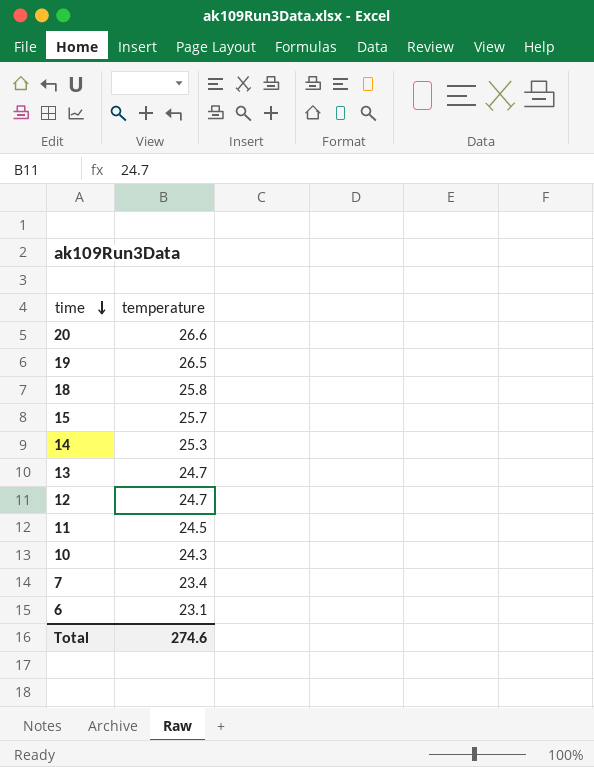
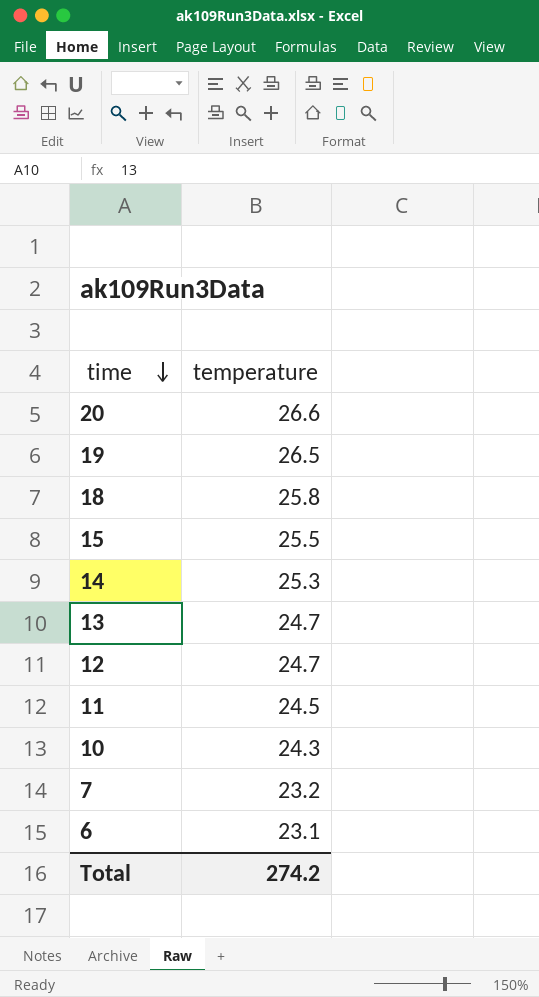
15 | temperature: 25.7 -> 25.5
7 | temperature: 23.4 -> 23.2
Total | temperature: 274.6 -> 274.2

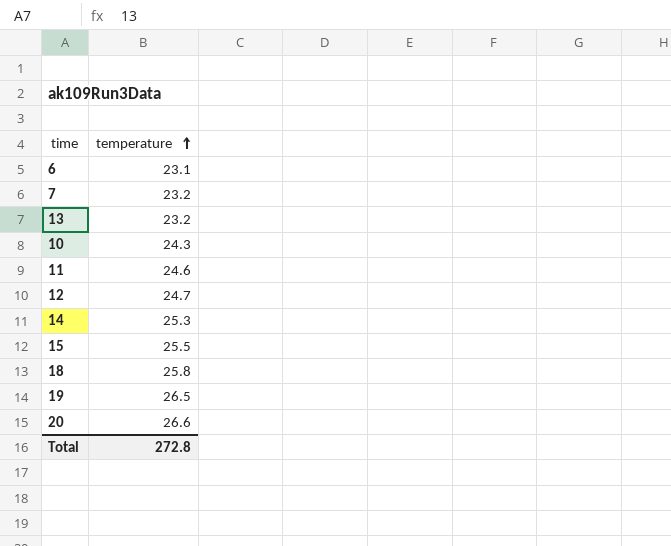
row order: time descending -> temperature ascending
13 | temperature: 24.7 -> 23.2
11 | temperature: 24.5 -> 24.6
Total | temperature: 274.2 -> 272.8

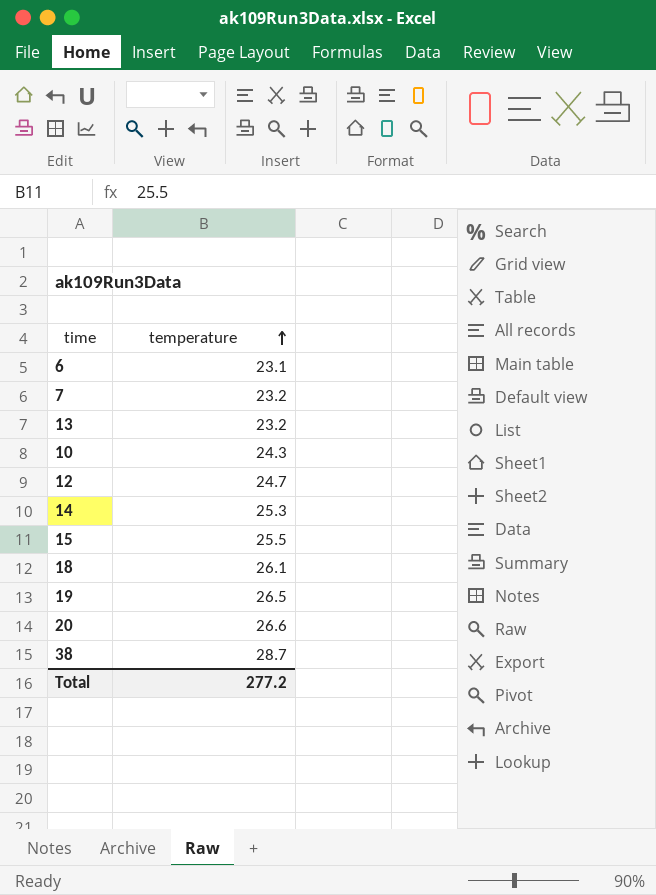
row 11: 24.6 -> none
18 | temperature: 25.8 -> 26.1
row 38: none -> 28.7
Total | temperature: 272.8 -> 277.2

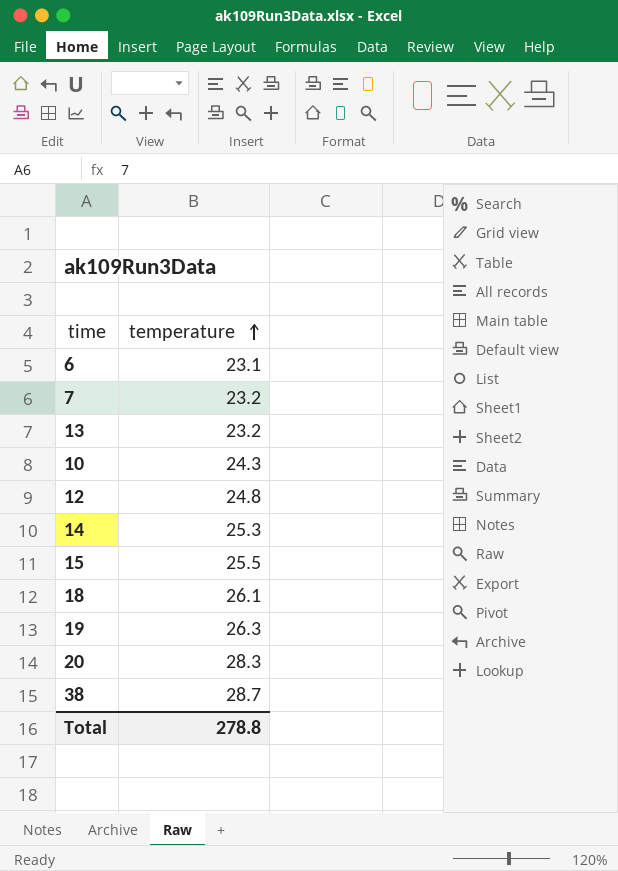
12 | temperature: 24.7 -> 24.8
19 | temperature: 26.5 -> 26.3
20 | temperature: 26.6 -> 28.3
Total | temperature: 277.2 -> 278.8

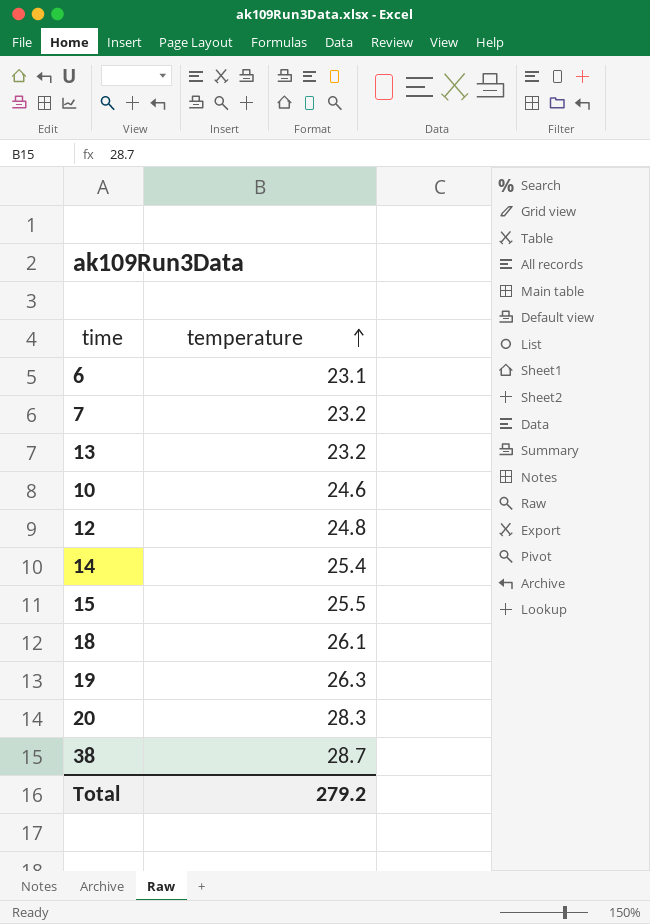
10 | temperature: 24.3 -> 24.6
14 | temperature: 25.3 -> 25.4
Total | temperature: 278.8 -> 279.2

